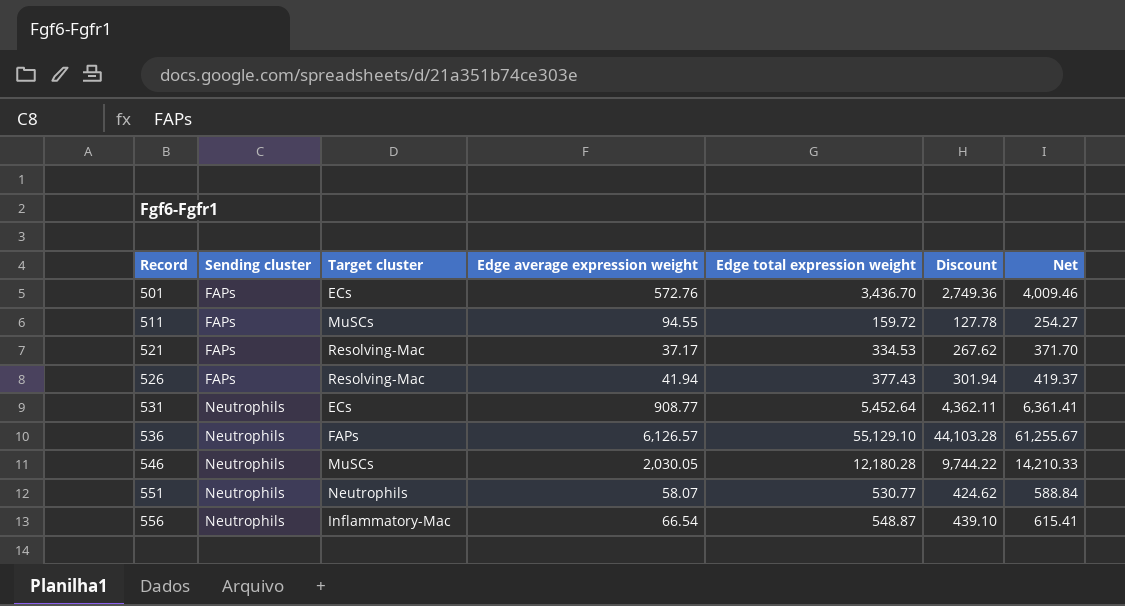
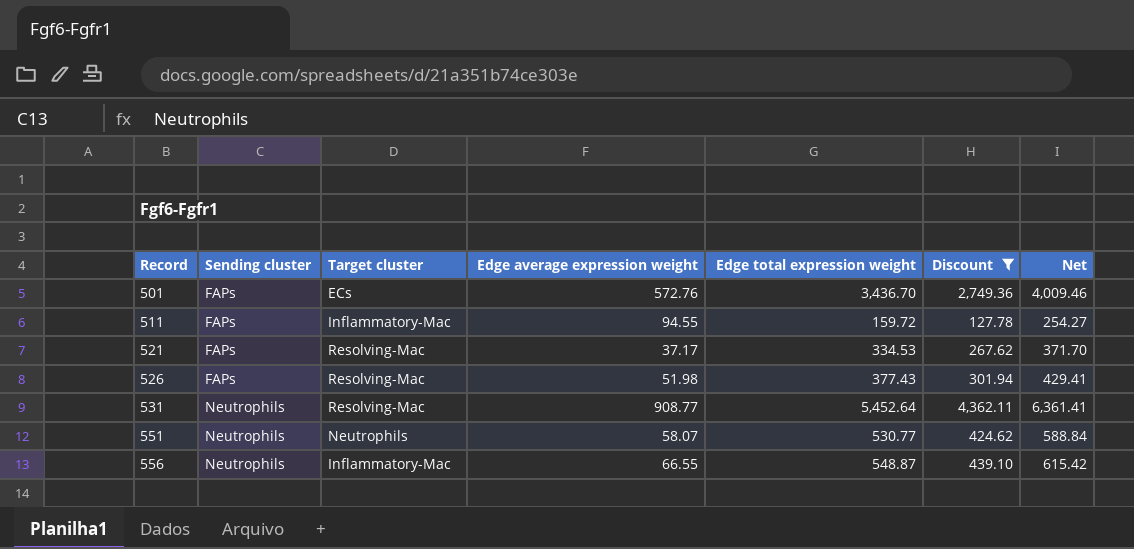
filter: none -> Discount <= 4,362.11
511 | Target cluster: MuSCs -> Inflammatory-Mac
526 | Edge average expression weight: 41.94 -> 51.98
526 | Net: 419.37 -> 429.41
531 | Target cluster: ECs -> Resolving-Mac
556 | Edge average expression weight: 66.54 -> 66.55
556 | Net: 615.41 -> 615.42

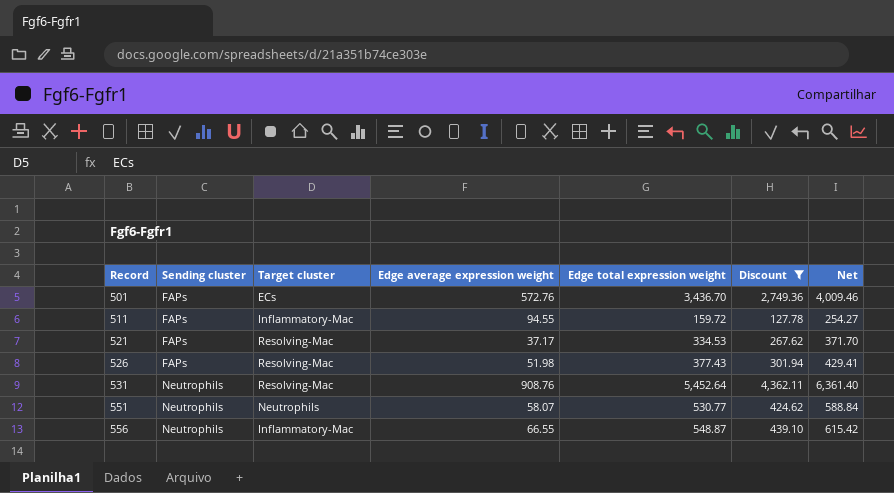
531 | Edge average expression weight: 908.77 -> 908.76
531 | Net: 6,361.41 -> 6,361.40

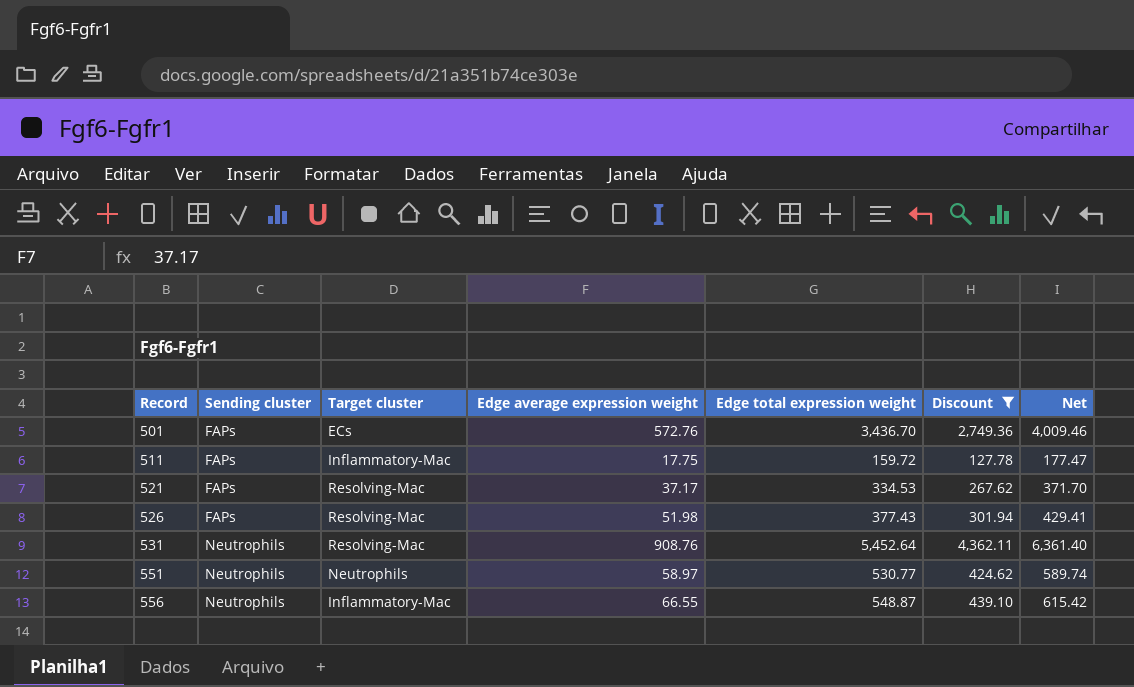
511 | Edge average expression weight: 94.55 -> 17.75
511 | Net: 254.27 -> 177.47
551 | Edge average expression weight: 58.07 -> 58.97
551 | Net: 588.84 -> 589.74

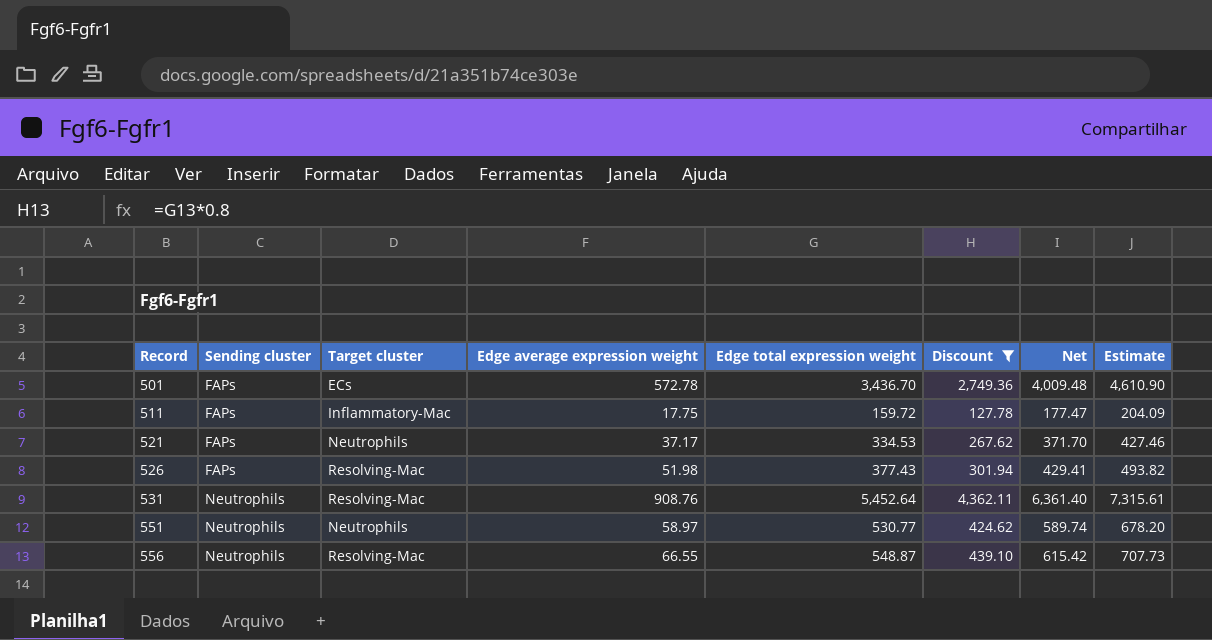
column Estimate | formula: none -> [Net] * 1.15
501 | Edge average expression weight: 572.76 -> 572.78
501 | Net: 4,009.46 -> 4,009.48
521 | Target cluster: Resolving-Mac -> Neutrophils
556 | Target cluster: Inflammatory-Mac -> Resolving-Mac

